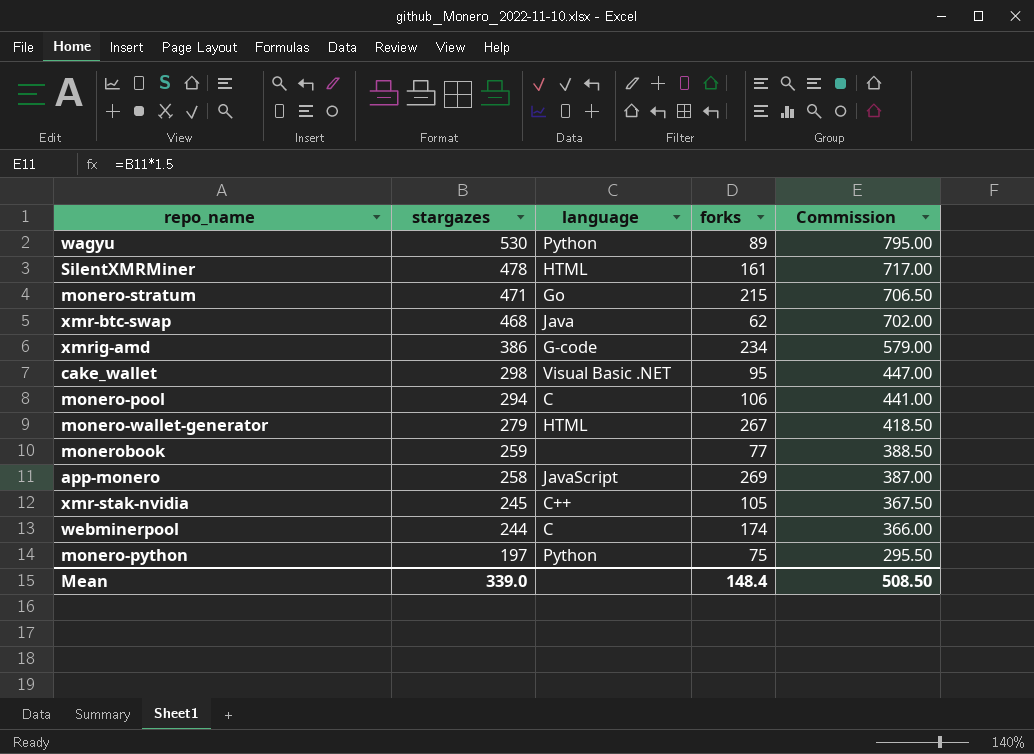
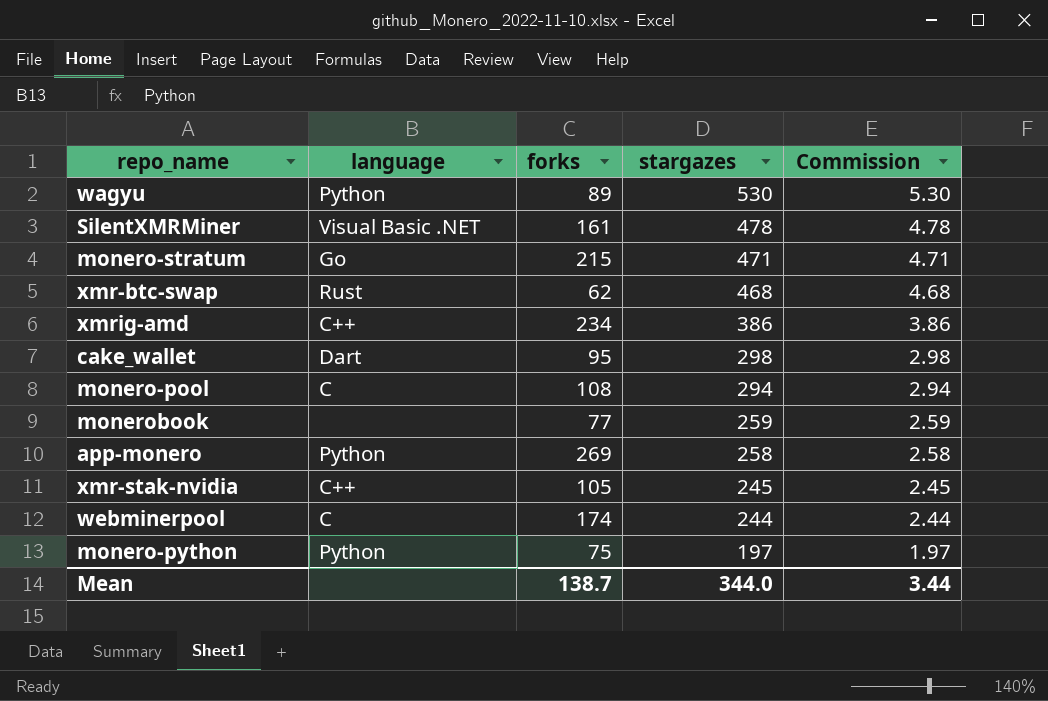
column stargazes | position: 2 -> 4
column Commission | formula: [stargazes] * 1.5 -> [stargazes] * 0.01
row monero-wallet-generator: 279 | HTML | 267 | 418.50 -> none
SilentXMRMiner | language: HTML -> Visual Basic .NET
xmr-btc-swap | language: Java -> Rust
xmrig-amd | language: G-code -> C++
cake_wallet | language: Visual Basic .NET -> Dart
monero-pool | forks: 106 -> 108
app-monero | language: JavaScript -> Python
Mean | forks: 148.4 -> 138.7
Mean | stargazes: 339.0 -> 344.0
Mean | Commission: 508.50 -> 3.44

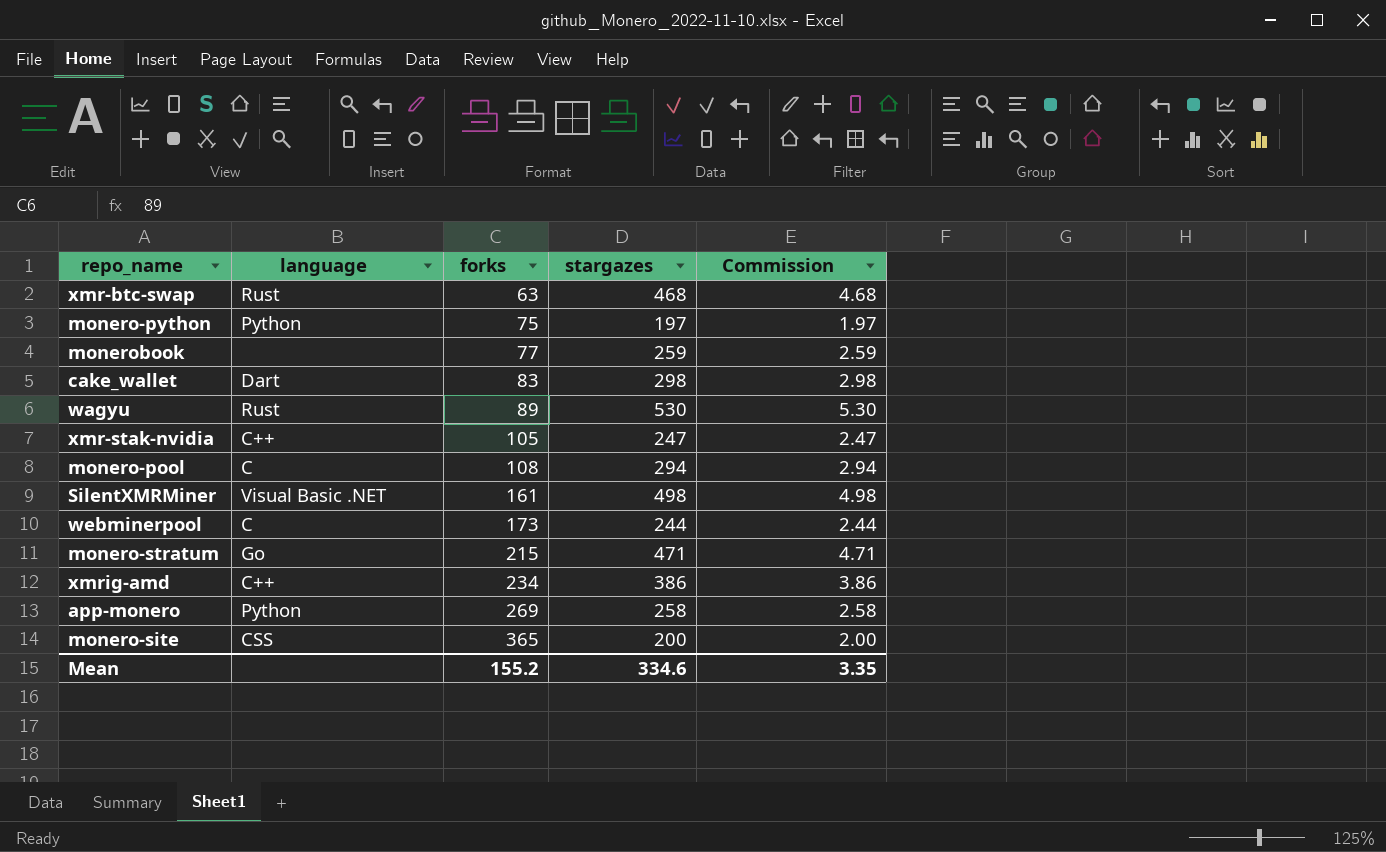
row order: stargazes descending -> forks ascending
xmr-btc-swap | forks: 62 -> 63
cake_wallet | forks: 95 -> 83
wagyu | language: Python -> Rust
xmr-stak-nvidia | stargazes: 245 -> 247
xmr-stak-nvidia | Commission: 2.45 -> 2.47
SilentXMRMiner | stargazes: 478 -> 498
SilentXMRMiner | Commission: 4.78 -> 4.98
webminerpool | forks: 174 -> 173
row monero-site: none -> CSS | 365 | 200 | 2.00
Mean | forks: 138.7 -> 155.2
Mean | stargazes: 344.0 -> 334.6
Mean | Commission: 3.44 -> 3.35

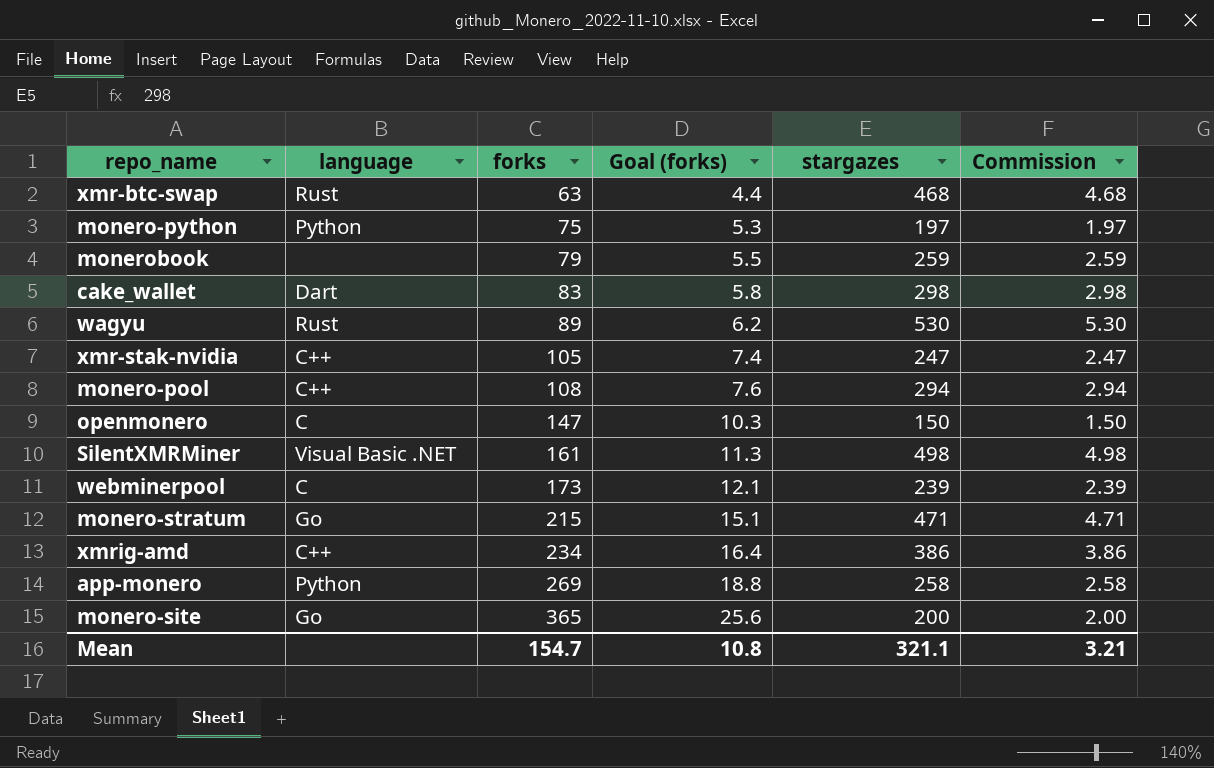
column Goal (forks) | formula: none -> [forks] * 0.07
monerobook | forks: 77 -> 79
monero-pool | language: C -> C++
row openmonero: none -> C | 147 | 10.3 | 150 | 1.50
webminerpool | stargazes: 244 -> 239
webminerpool | Commission: 2.44 -> 2.39
monero-site | language: CSS -> Go
Mean | forks: 155.2 -> 154.7
Mean | stargazes: 334.6 -> 321.1
Mean | Commission: 3.35 -> 3.21

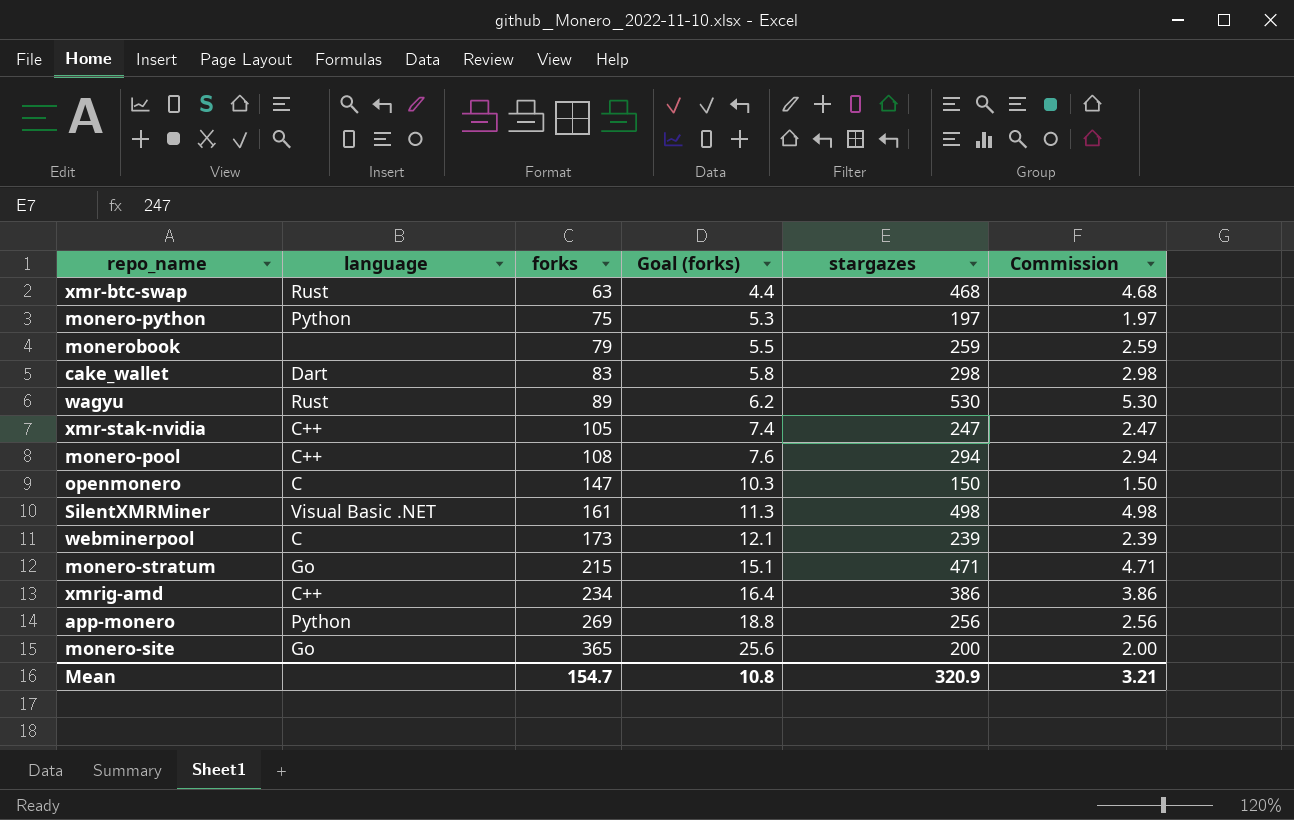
app-monero | stargazes: 258 -> 256
app-monero | Commission: 2.58 -> 2.56
Mean | stargazes: 321.1 -> 320.9

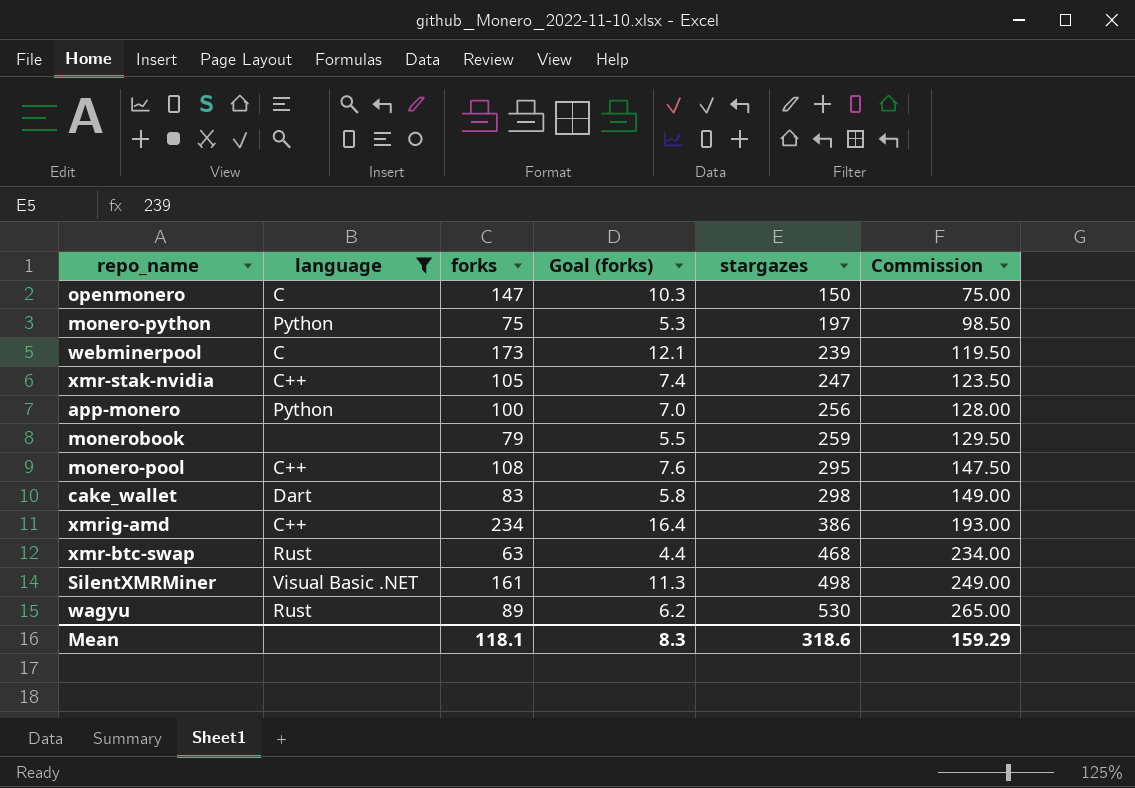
filter: none -> language != Go
row order: forks ascending -> stargazes ascending
column Commission | formula: [stargazes] * 0.01 -> [stargazes] * 0.5
app-monero | forks: 269 -> 100
app-monero | Goal (forks): 18.8 -> 7.0
monero-pool | stargazes: 294 -> 295
Mean | forks: 154.7 -> 118.1
Mean | Goal (forks): 10.8 -> 8.3
Mean | stargazes: 320.9 -> 318.6
Mean | Commission: 3.21 -> 159.29

